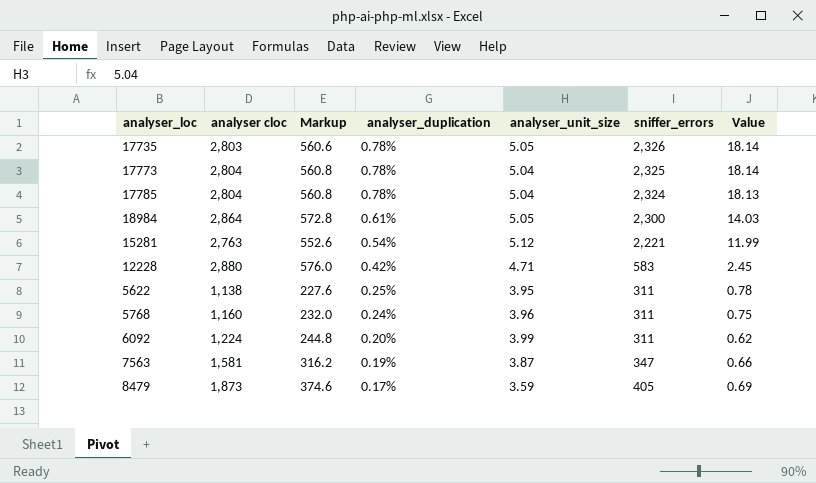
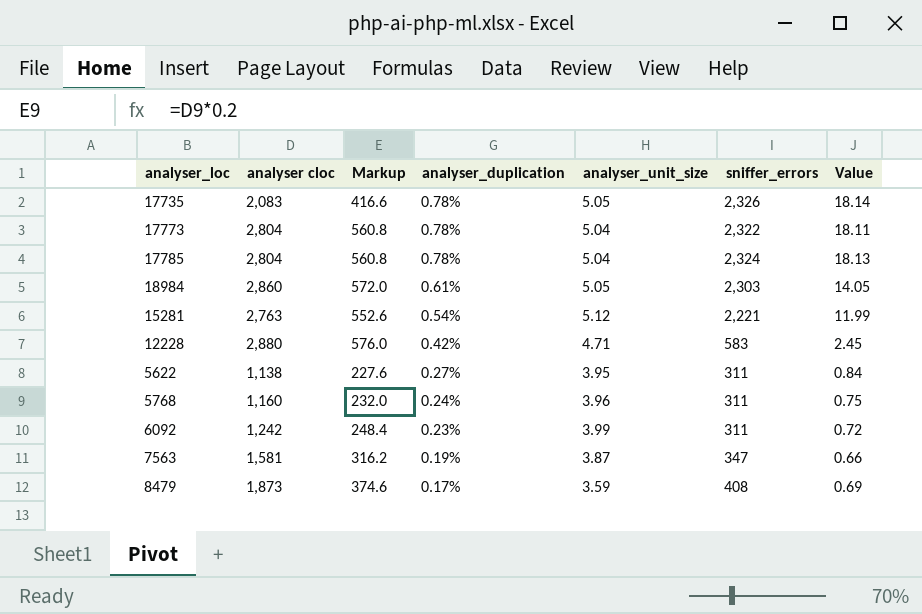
17735 | analyser cloc: 2,803 -> 2,083
17735 | Markup: 560.6 -> 416.6
17773 | sniffer_errors: 2,325 -> 2,322
17773 | Value: 18.14 -> 18.11
18984 | analyser cloc: 2,864 -> 2,860
18984 | Markup: 572.8 -> 572.0
18984 | sniffer_errors: 2,300 -> 2,303
18984 | Value: 14.03 -> 14.05
5622 | analyser_duplication: 0.25% -> 0.27%
5622 | Value: 0.78 -> 0.84
6092 | analyser cloc: 1,224 -> 1,242
6092 | Markup: 244.8 -> 248.4
6092 | analyser_duplication: 0.20% -> 0.23%
6092 | Value: 0.62 -> 0.72
8479 | sniffer_errors: 405 -> 408

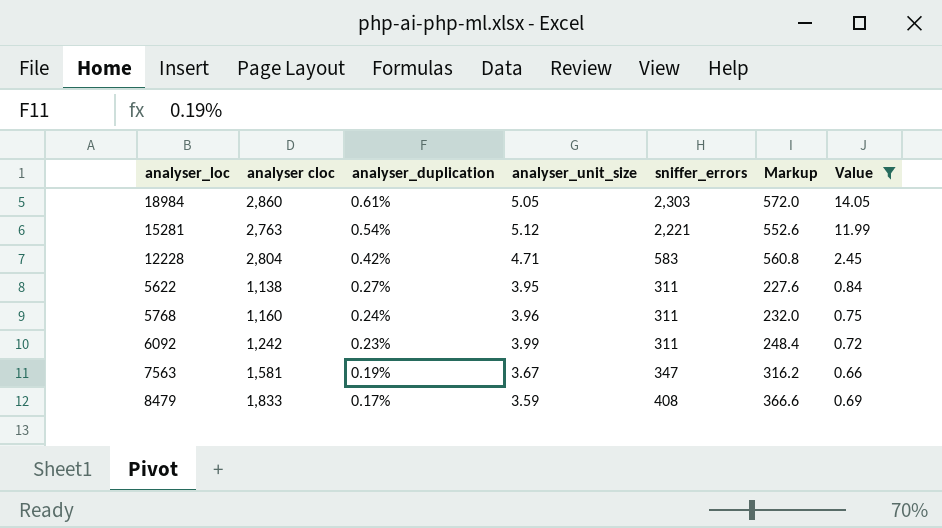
filter: none -> Value <= 14.05
column Markup | position: 3 -> 6
12228 | analyser cloc: 2,880 -> 2,804
12228 | Markup: 576.0 -> 560.8
7563 | analyser_unit_size: 3.87 -> 3.67
8479 | analyser cloc: 1,873 -> 1,833
8479 | Markup: 374.6 -> 366.6

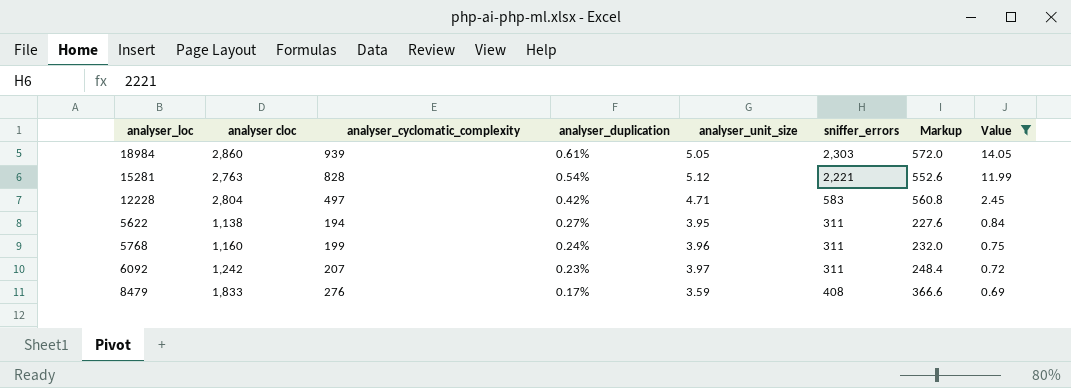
column analyser_cyclomatic_complexity | position: none -> 3
row 7563: 1,581 | 0.19% | 3.67 | 347 | 316.2 | 0.66 -> none
6092 | analyser_unit_size: 3.99 -> 3.97

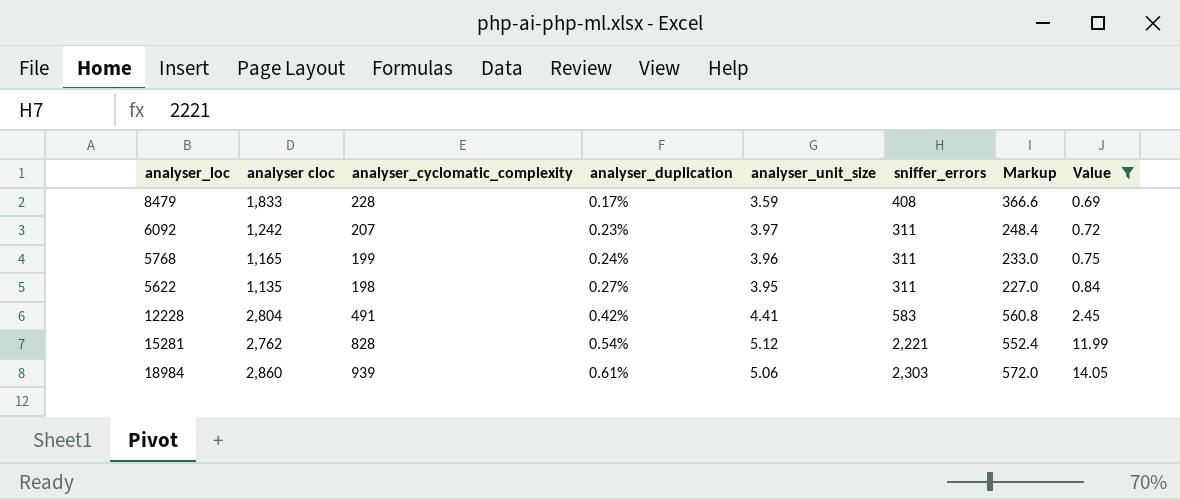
row order: analyser_duplication descending -> analyser_duplication ascending
8479 | analyser_cyclomatic_complexity: 276 -> 228
5768 | analyser cloc: 1,160 -> 1,165
5768 | Markup: 232.0 -> 233.0
5622 | analyser cloc: 1,138 -> 1,135
5622 | analyser_cyclomatic_complexity: 194 -> 198
5622 | Markup: 227.6 -> 227.0
12228 | analyser_cyclomatic_complexity: 497 -> 491
12228 | analyser_unit_size: 4.71 -> 4.41
15281 | analyser cloc: 2,763 -> 2,762
15281 | Markup: 552.6 -> 552.4
18984 | analyser_unit_size: 5.05 -> 5.06

